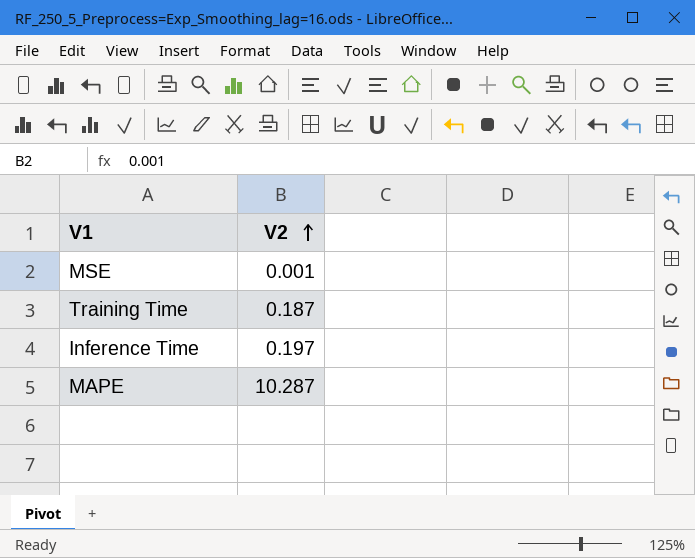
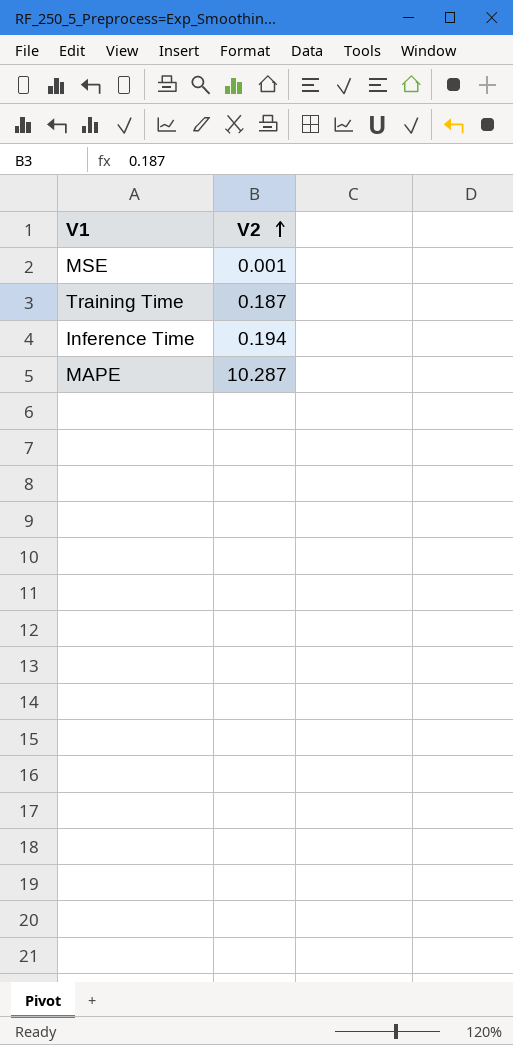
Inference Time | V2: 0.197 -> 0.194

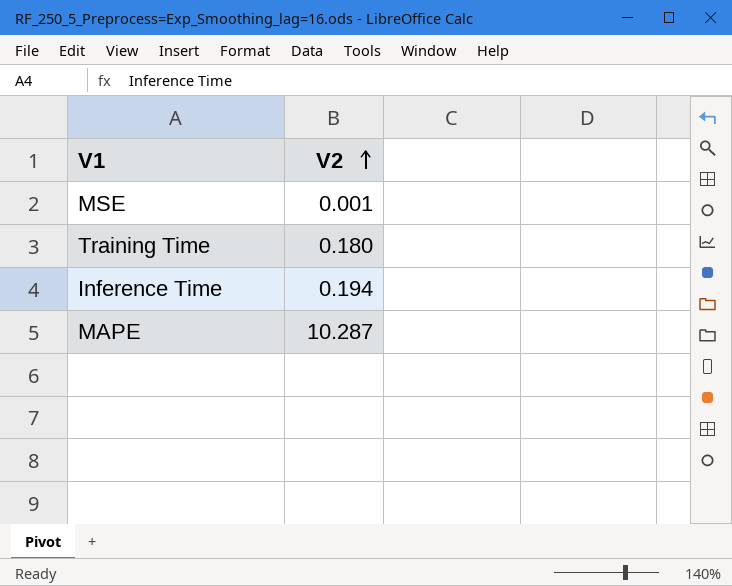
Training Time | V2: 0.187 -> 0.180

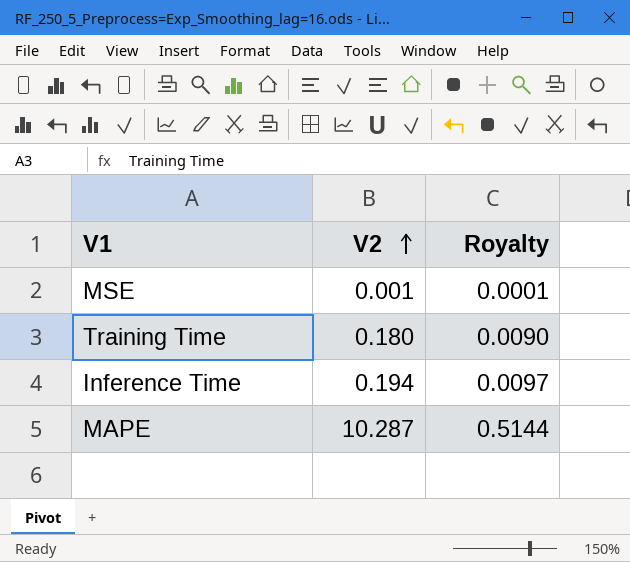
column Royalty | formula: none -> [V2] * 0.05

